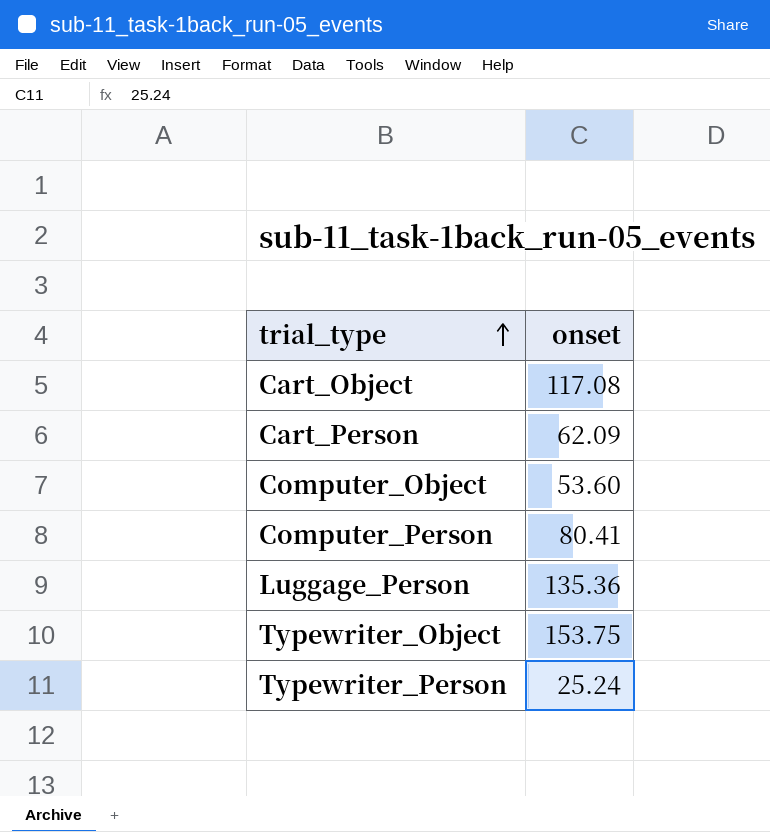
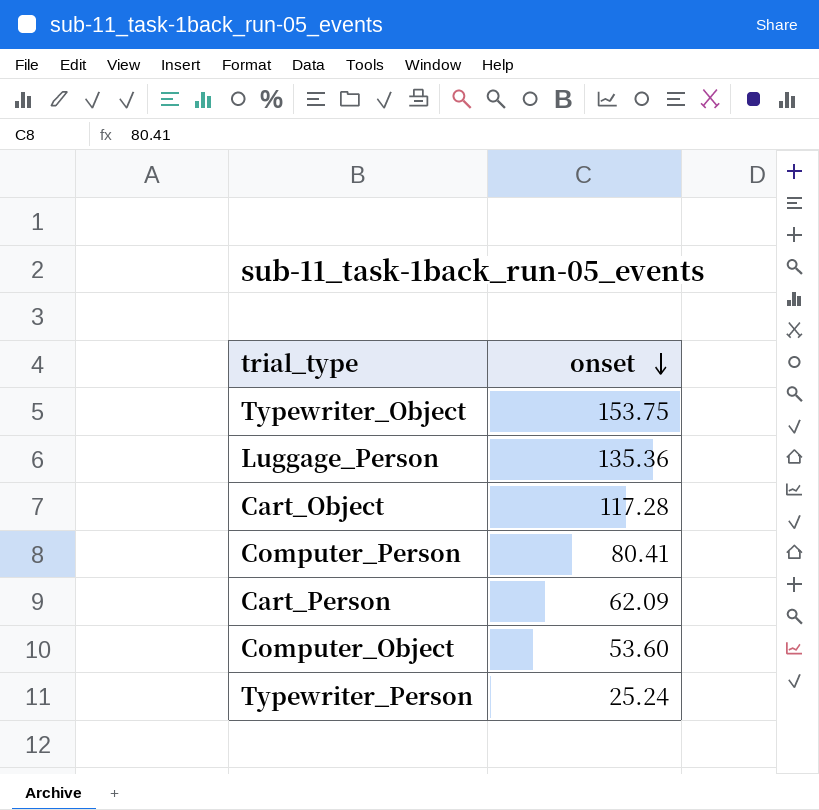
row order: trial_type ascending -> onset descending
Cart_Object | onset: 117.08 -> 117.28

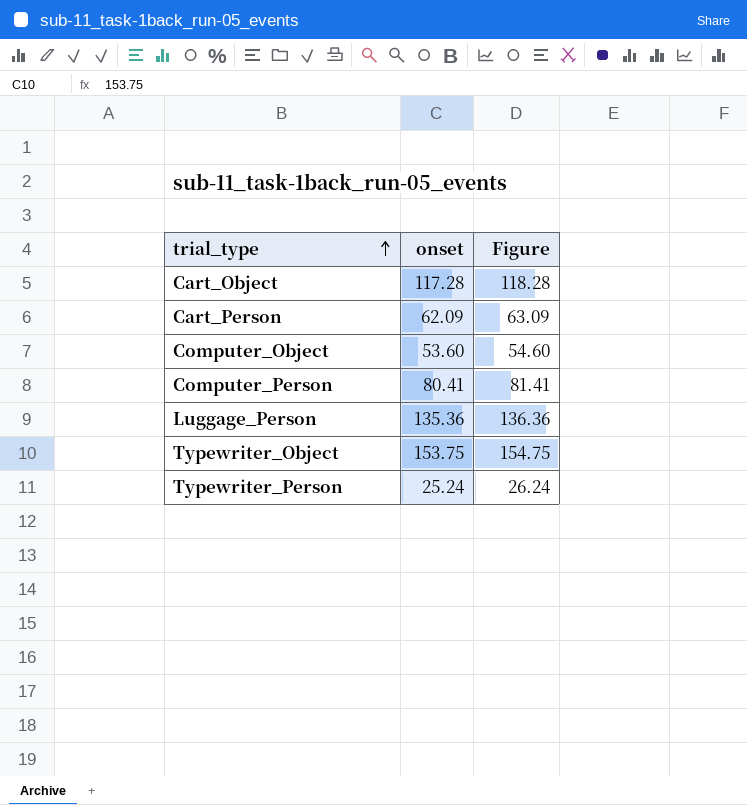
row order: onset descending -> trial_type ascending
column Figure | formula: none -> [onset] + 1

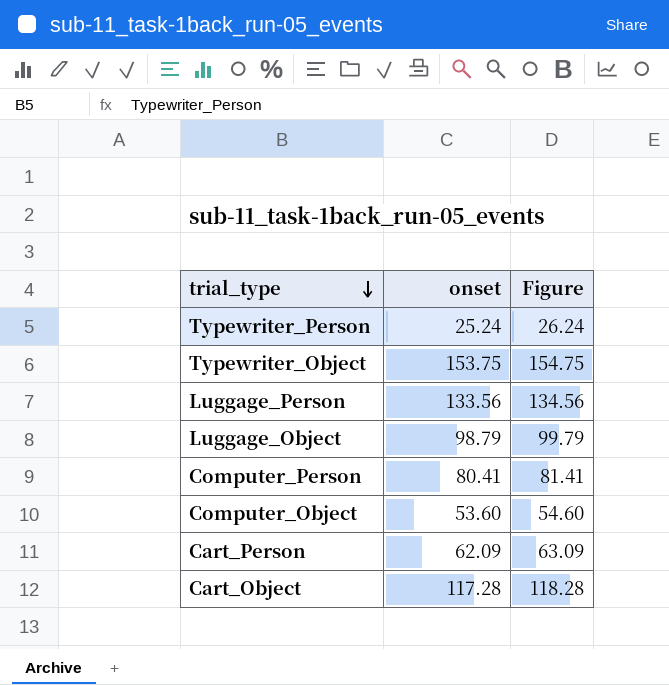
row order: trial_type ascending -> trial_type descending
Luggage_Person | onset: 135.36 -> 133.56
Luggage_Person | Figure: 136.36 -> 134.56
row Luggage_Object: none -> 98.79 | 99.79

